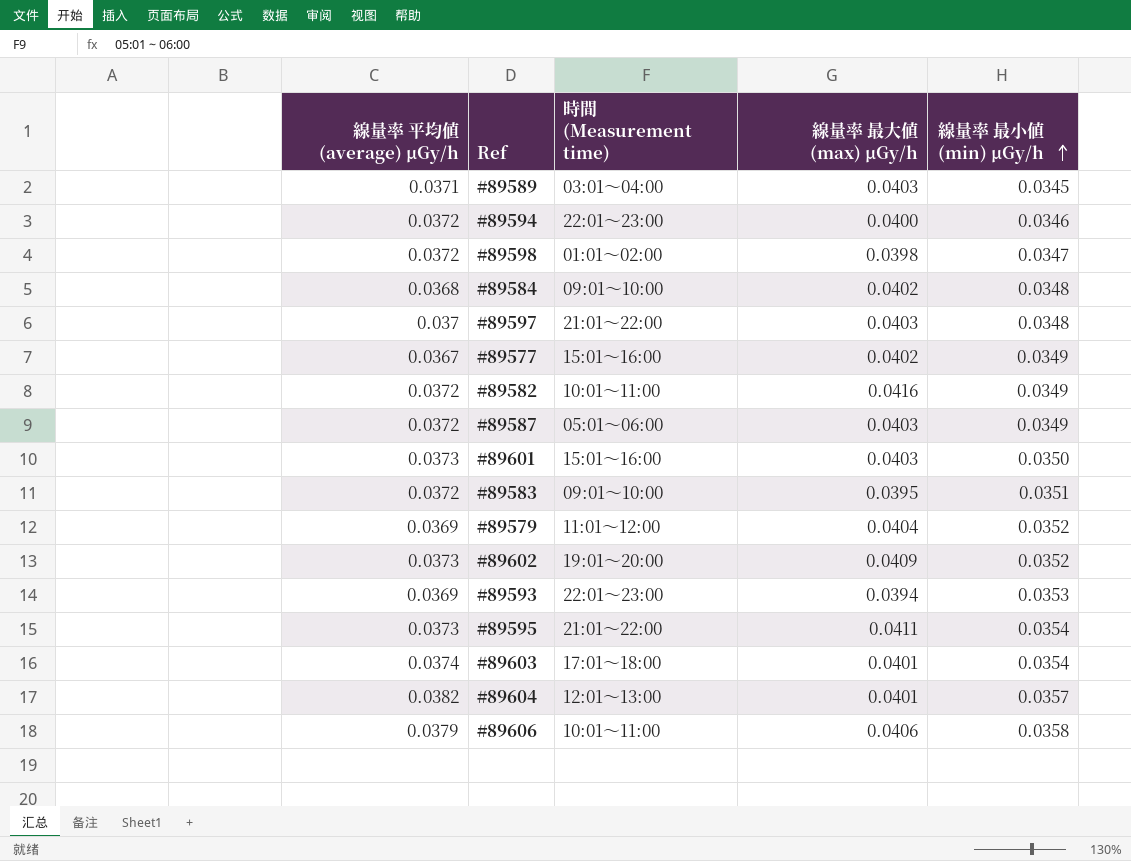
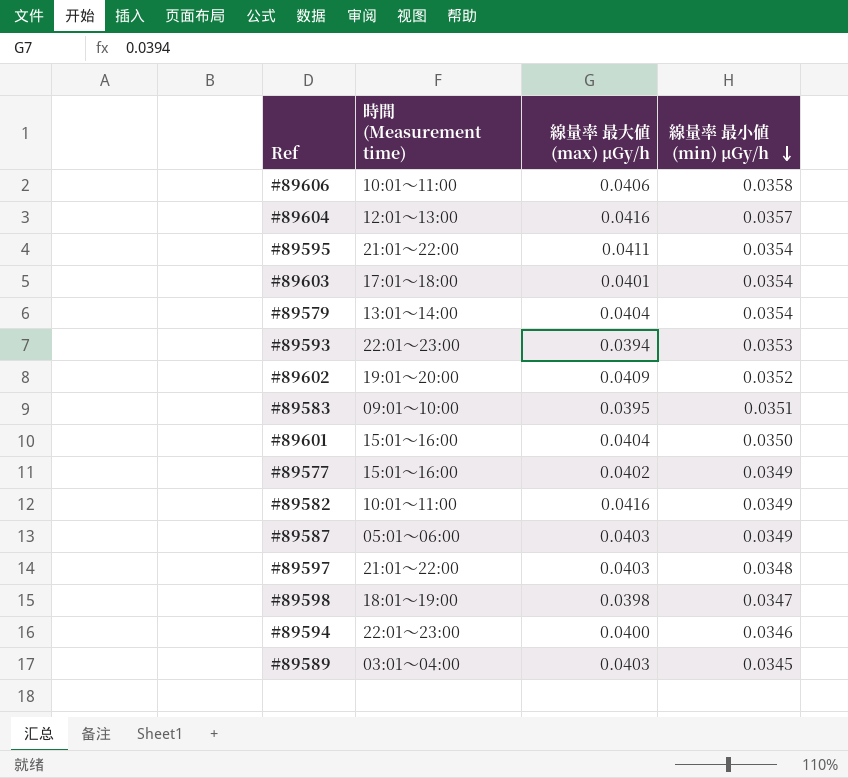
row order: 線量率 最小値 (min) μGy/h ascending -> 線量率 最小値 (min) μGy/h descending
column 線量率 平均値 (average) μGy/h | position: 1 -> none
row #89584: 0.0368 | 09:01～10:00 | 0.0402 | 0.0348 -> none
#89604 | 線量率 最大値 (max) μGy/h: 0.0401 -> 0.0416
#89579 | 時間 (Measurement time): 11:01～12:00 -> 13:01～14:00
#89579 | 線量率 最小値 (min) μGy/h: 0.0352 -> 0.0354
#89601 | 線量率 最大値 (max) μGy/h: 0.0403 -> 0.0404
#89598 | 時間 (Measurement time): 01:01～02:00 -> 18:01～19:00

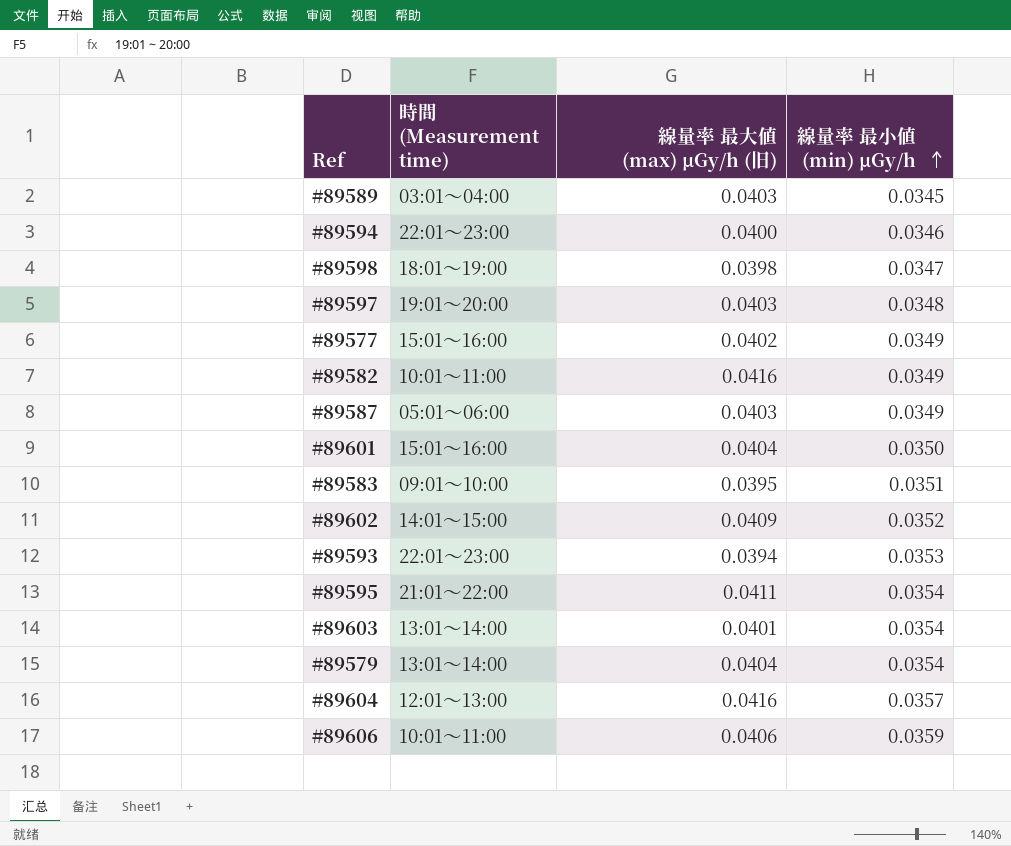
row order: 線量率 最小値 (min) μGy/h descending -> 線量率 最小値 (min) μGy/h ascending
column name: 線量率 最大値 (max) μGy/h -> 線量率 最大値 (max) μGy/h (旧)
#89597 | 時間 (Measurement time): 21:01～22:00 -> 19:01～20:00
#89602 | 時間 (Measurement time): 19:01～20:00 -> 14:01～15:00
#89603 | 時間 (Measurement time): 17:01～18:00 -> 13:01～14:00
#89606 | 線量率 最小値 (min) μGy/h: 0.0358 -> 0.0359

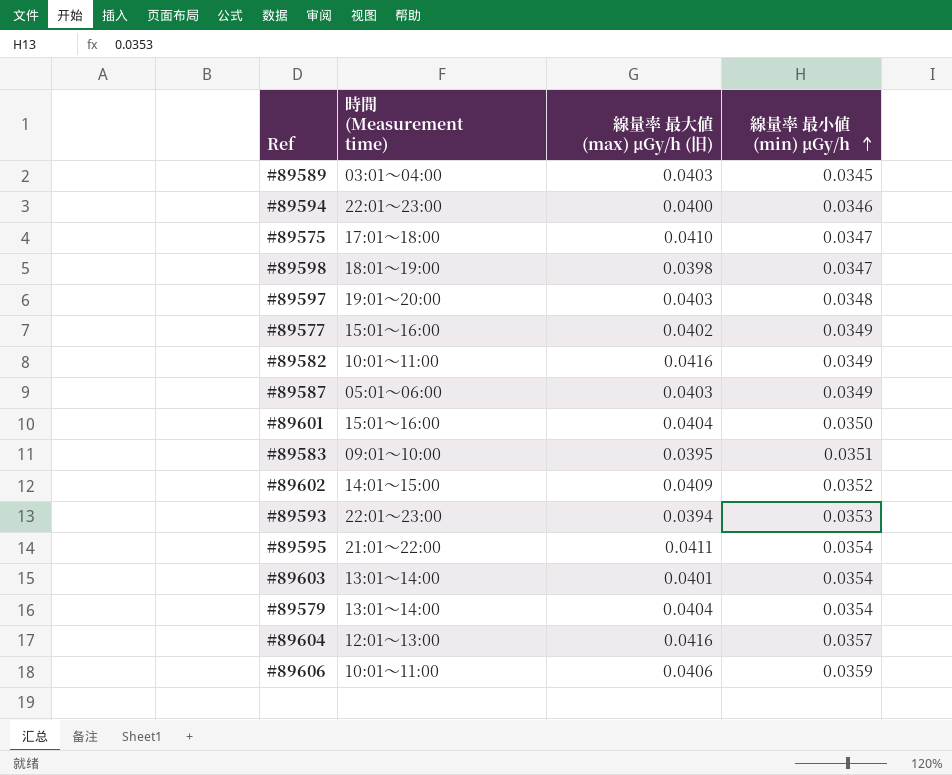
row #89575: none -> 17:01～18:00 | 0.0410 | 0.0347

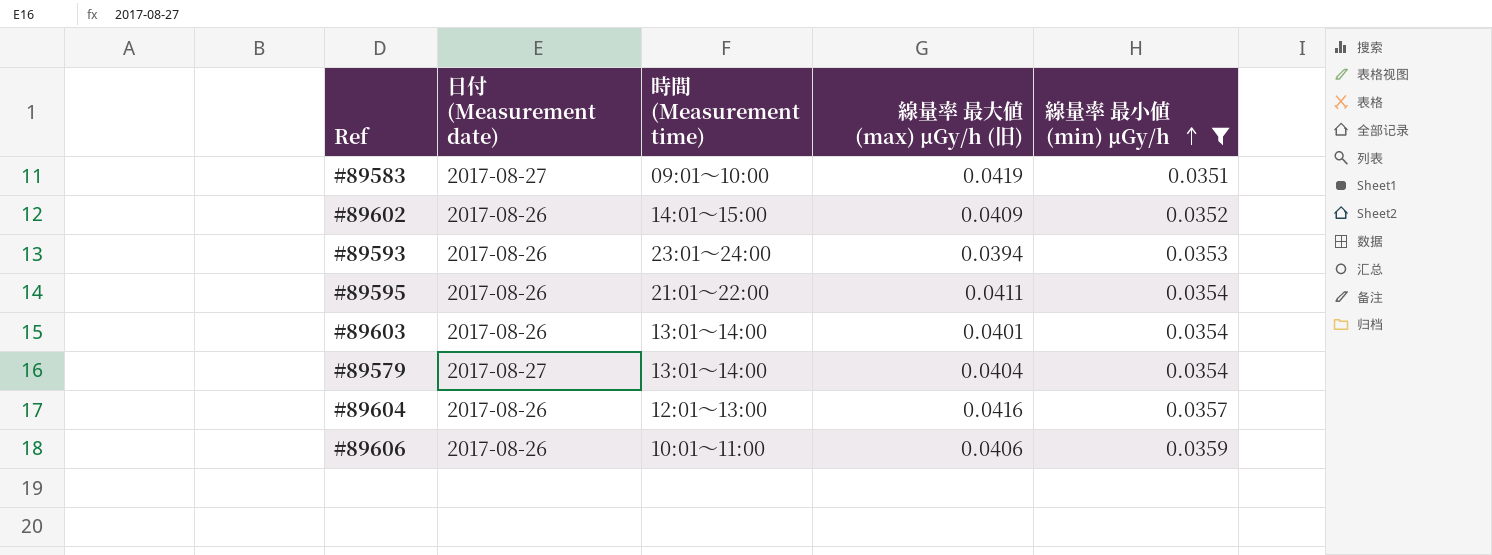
filter: none -> 線量率 最小値 (min) μGy/h >= 0.0351
column 日付 (Measurement date) | position: none -> 2
#89583 | 線量率 最大値 (max) μGy/h (旧): 0.0395 -> 0.0419
#89593 | 時間 (Measurement time): 22:01～23:00 -> 23:01～24:00

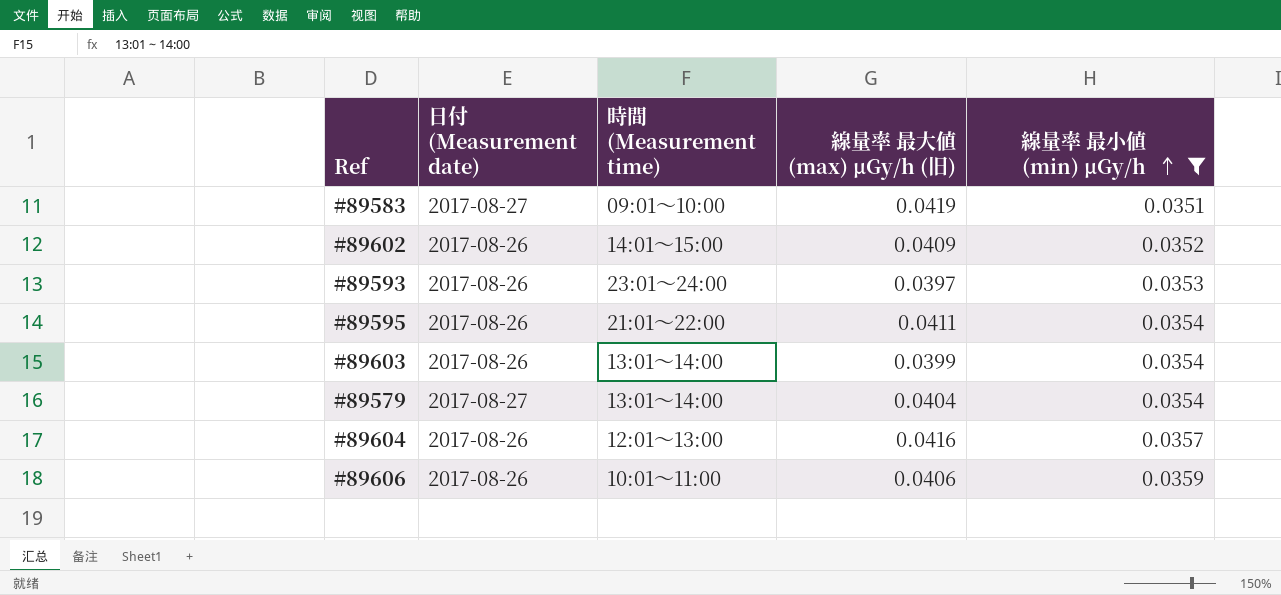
#89593 | 線量率 最大値 (max) μGy/h (旧): 0.0394 -> 0.0397
#89603 | 線量率 最大値 (max) μGy/h (旧): 0.0401 -> 0.0399

